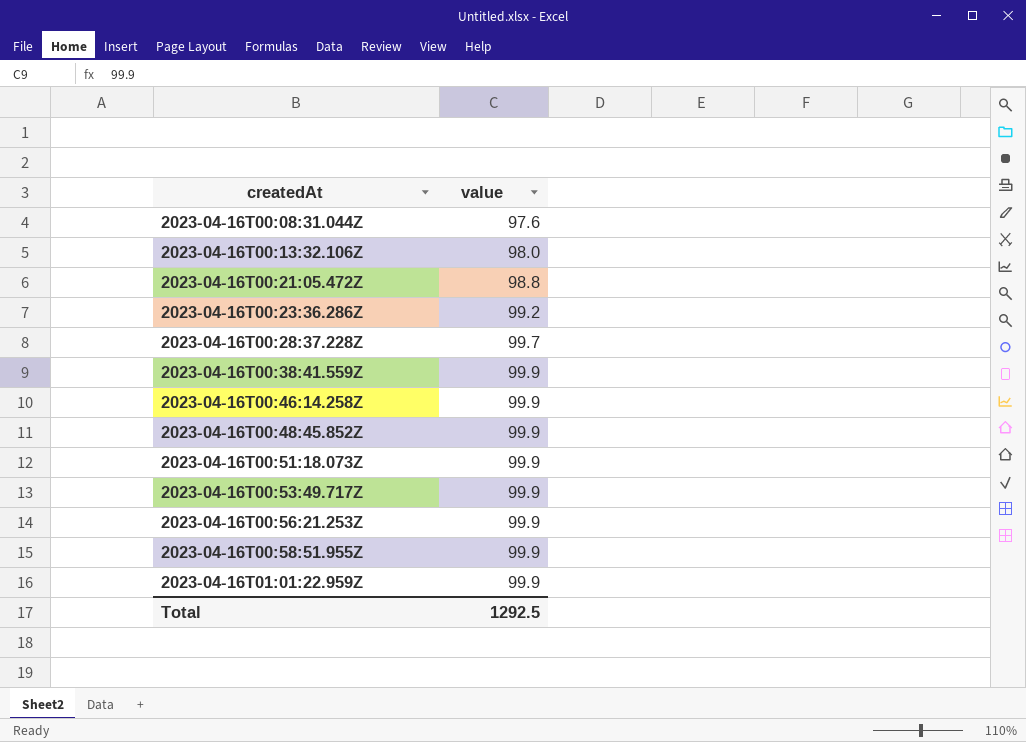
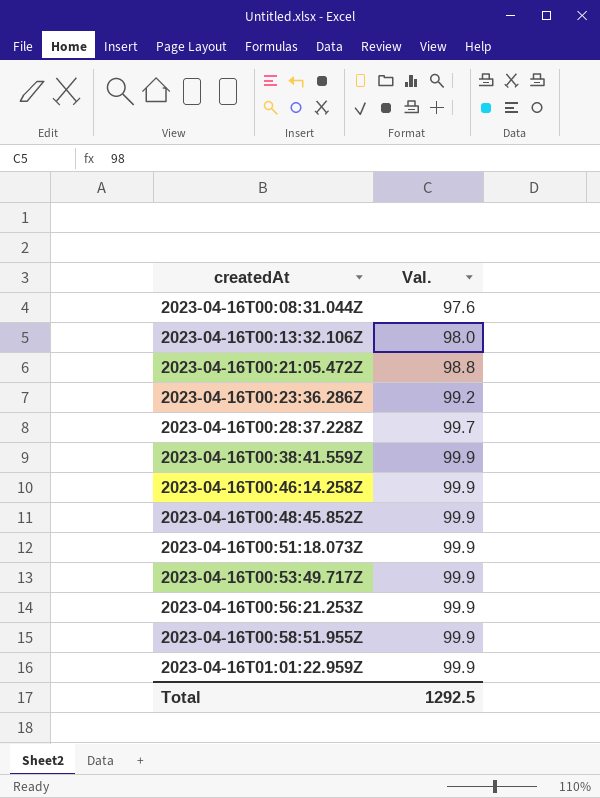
column name: value -> Val.

